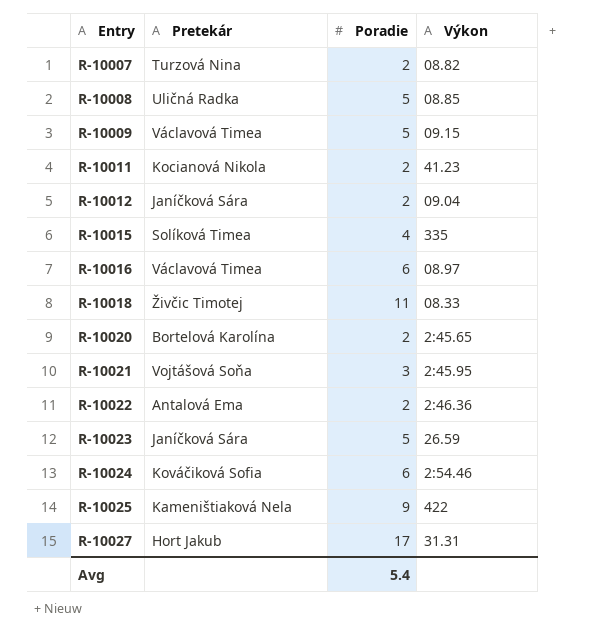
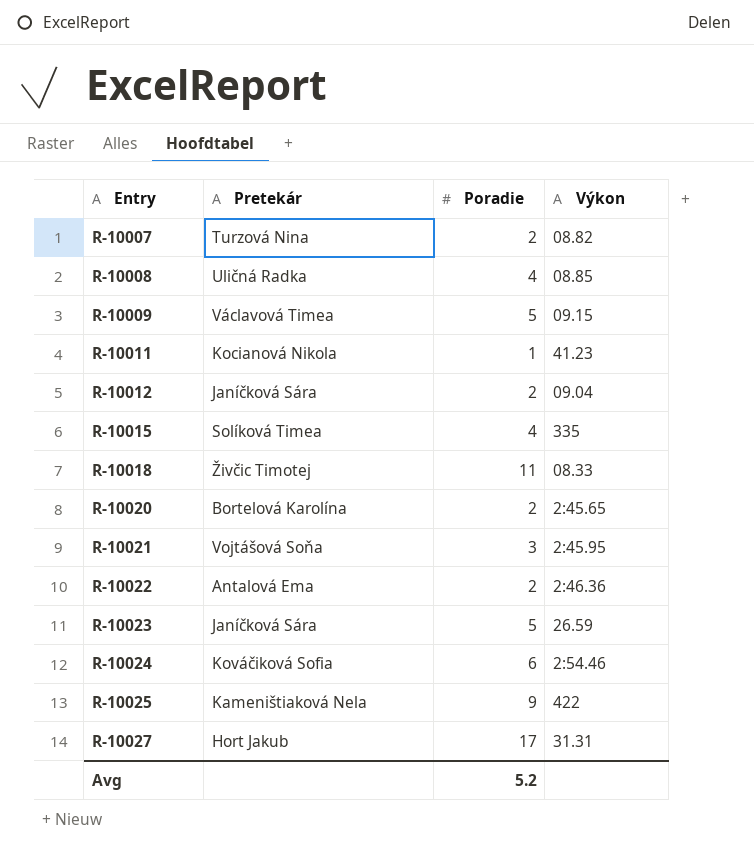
row R-10016: Václavová Timea | 6 | 08.97 -> none
R-10008 | Poradie: 5 -> 4
R-10011 | Poradie: 2 -> 1
Avg | Poradie: 5.4 -> 5.2

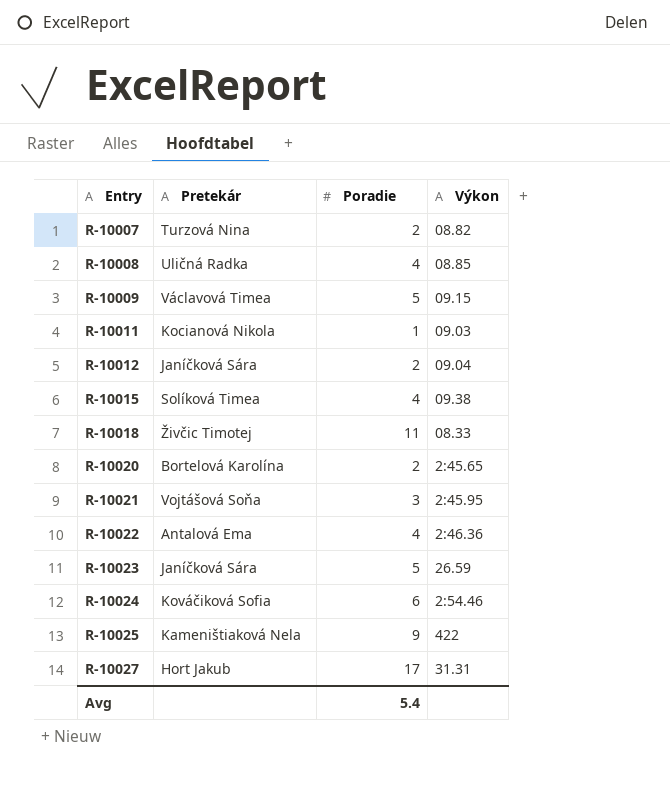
R-10011 | Výkon: 41.23 -> 09.03
R-10015 | Výkon: 335 -> 09.38
R-10022 | Poradie: 2 -> 4
Avg | Poradie: 5.2 -> 5.4

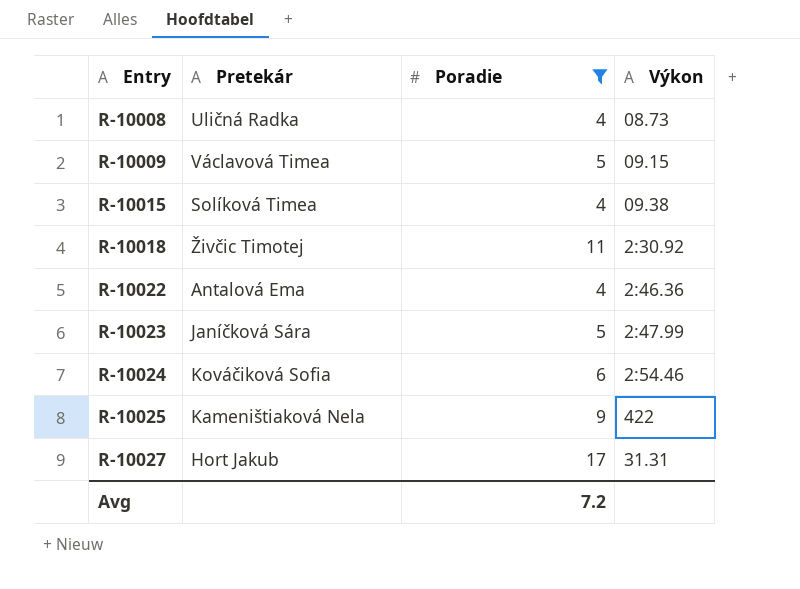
filter: none -> Poradie >= 4
R-10008 | Výkon: 08.85 -> 08.73
R-10018 | Výkon: 08.33 -> 2:30.92
R-10023 | Výkon: 26.59 -> 2:47.99
Avg | Poradie: 5.4 -> 7.2

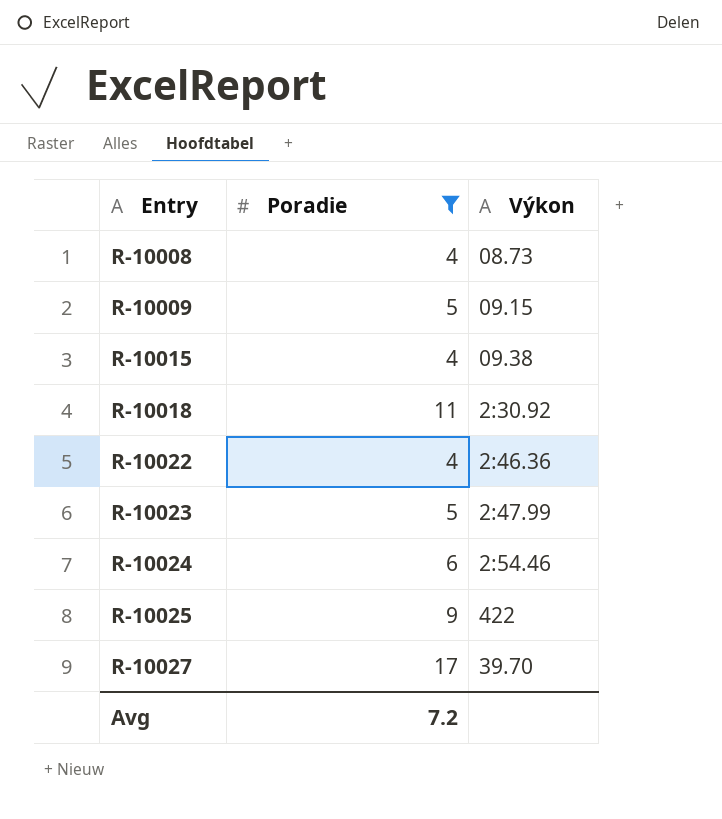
column Pretekár | position: 2 -> none
R-10027 | Výkon: 31.31 -> 39.70

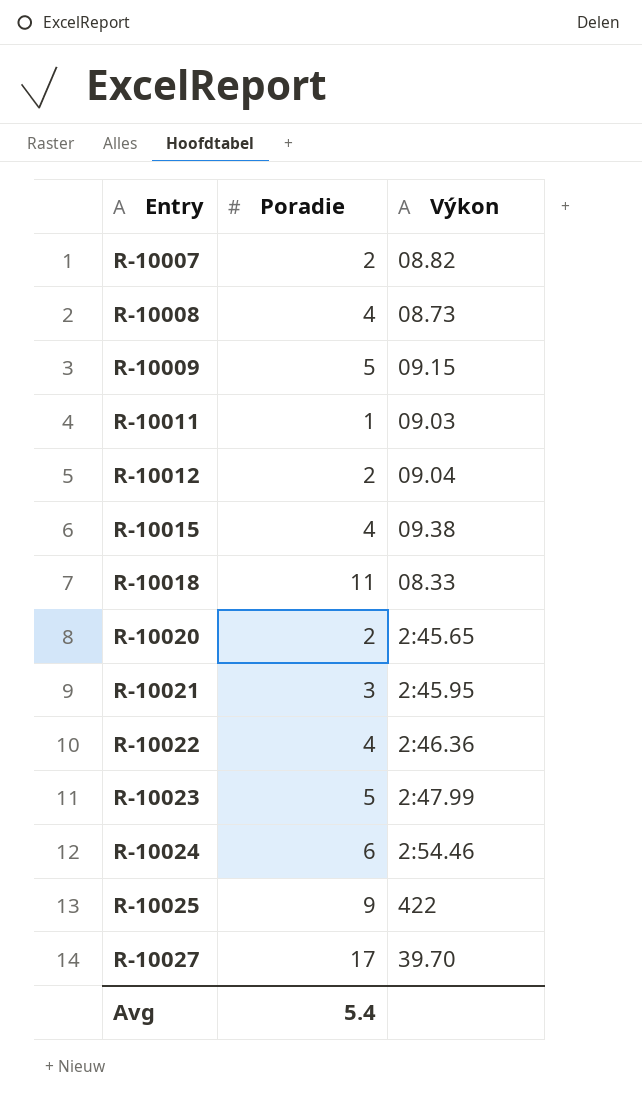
filter: Poradie >= 4 -> none
R-10018 | Výkon: 2:30.92 -> 08.33
Avg | Poradie: 7.2 -> 5.4

